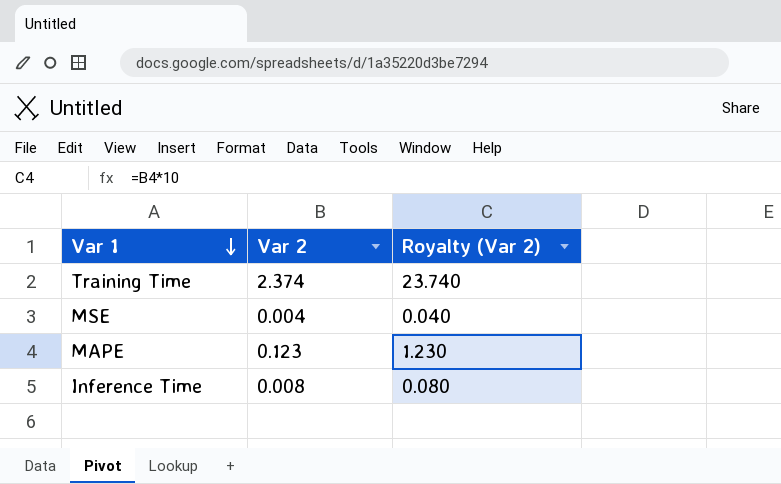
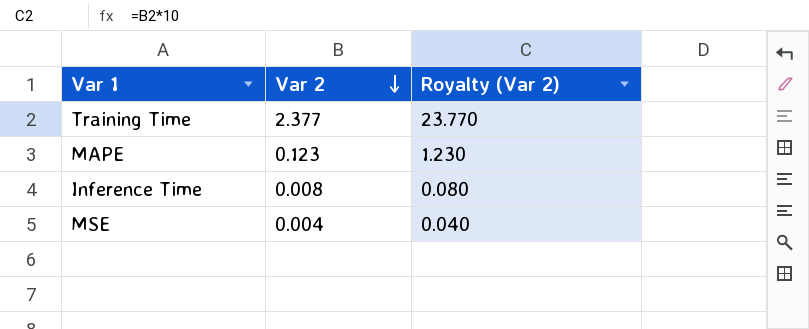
row order: Var 1 descending -> Var 2 descending
Training Time | Var 2: 2.374 -> 2.377
Training Time | Royalty (Var 2): 23.740 -> 23.770

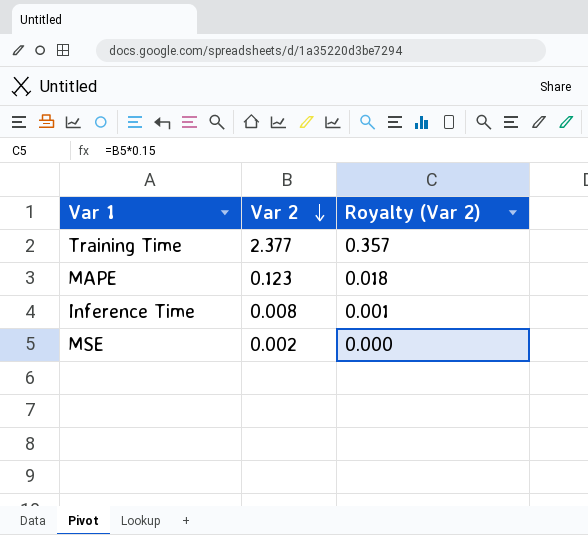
column Royalty (Var 2) | formula: [Var 2] * 10 -> [Var 2] * 0.15
MSE | Var 2: 0.004 -> 0.002

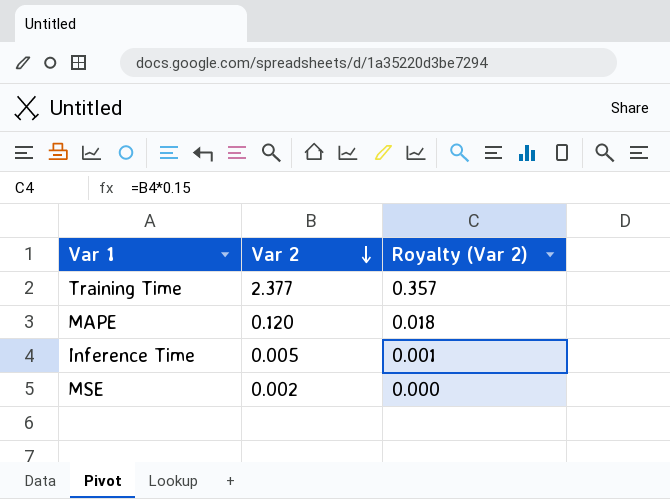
MAPE | Var 2: 0.123 -> 0.120
Inference Time | Var 2: 0.008 -> 0.005

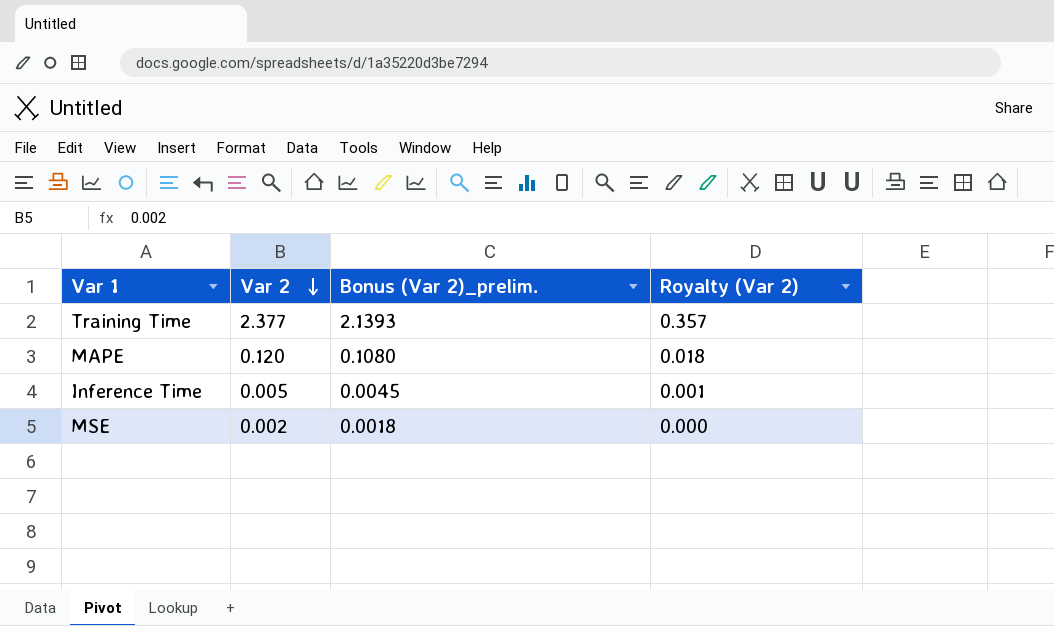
column Bonus (Var 2)_prelim. | formula: none -> [Var 2] * 0.9

